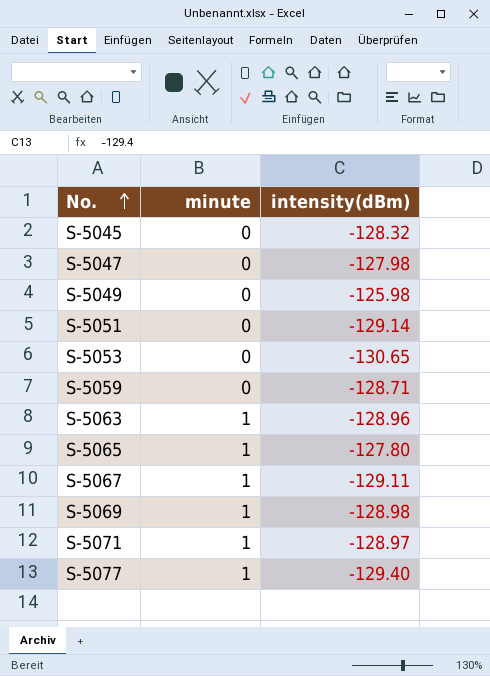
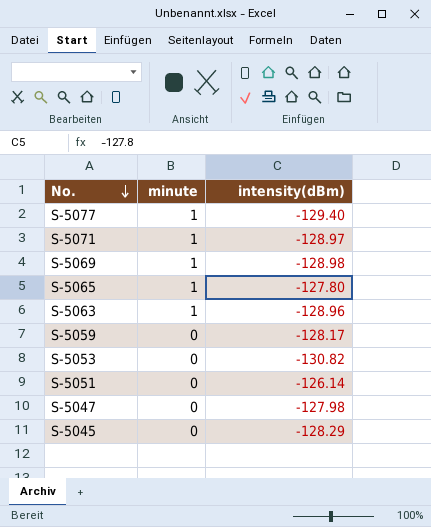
row order: No. ascending -> No. descending
row S-5049: 0 | -125.98 -> none
row S-5067: 1 | -129.11 -> none
S-5059 | intensity(dBm): -128.71 -> -128.17
S-5053 | intensity(dBm): -130.65 -> -130.82
S-5051 | intensity(dBm): -129.14 -> -126.14
S-5045 | intensity(dBm): -128.32 -> -128.29

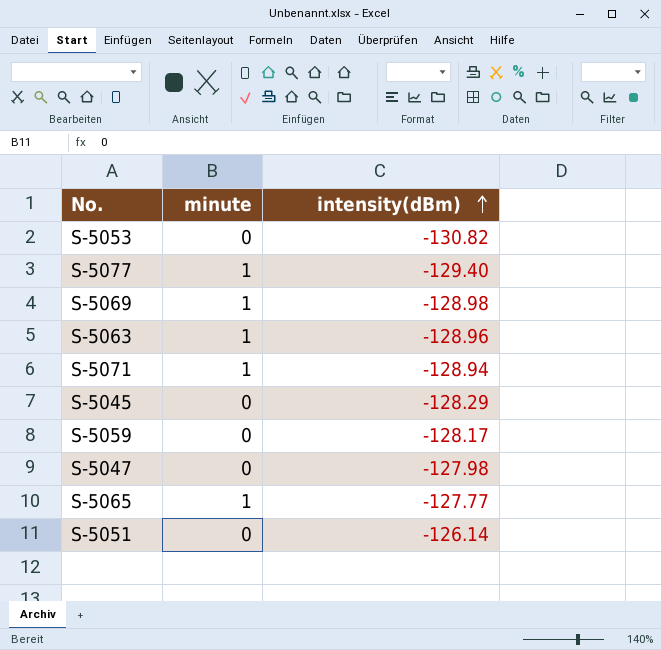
row order: No. descending -> intensity(dBm) ascending
S-5071 | intensity(dBm): -128.97 -> -128.94
S-5065 | intensity(dBm): -127.80 -> -127.77

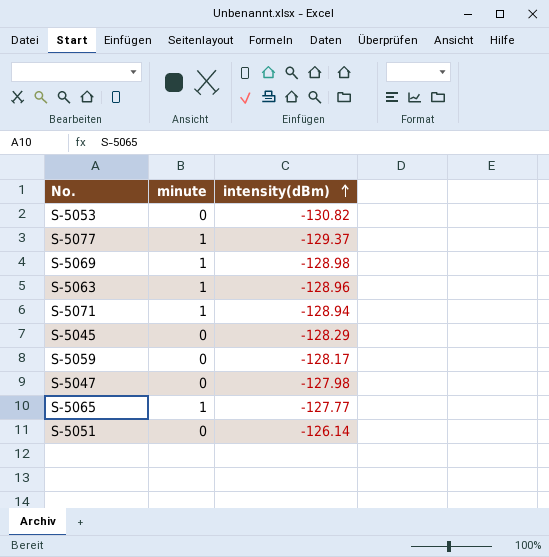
S-5077 | intensity(dBm): -129.40 -> -129.37

